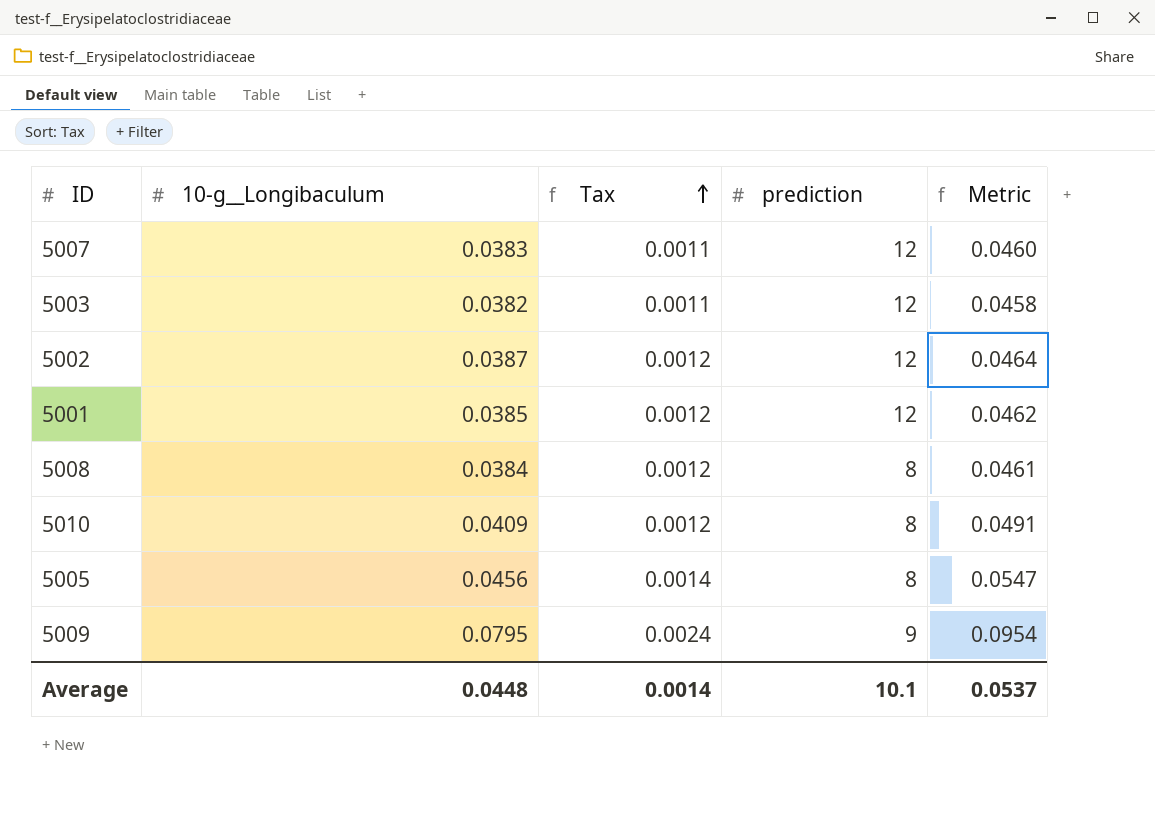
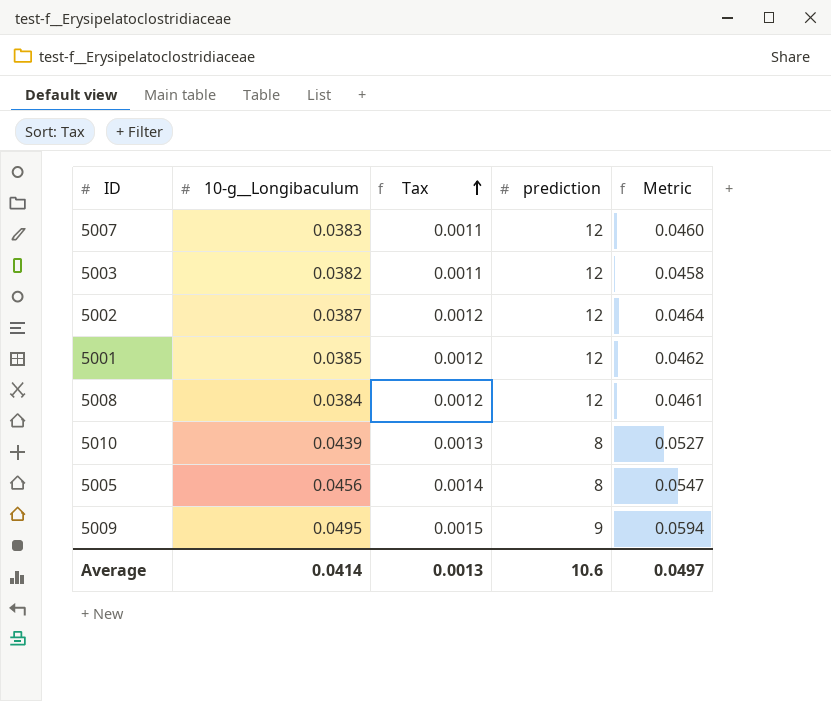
5008 | prediction: 8 -> 12
5010 | 10-g__Longibaculum: 0.0409 -> 0.0439
5010 | Tax: 0.0012 -> 0.0013
5010 | Metric: 0.0491 -> 0.0527
5009 | 10-g__Longibaculum: 0.0795 -> 0.0495
5009 | Tax: 0.0024 -> 0.0015
5009 | Metric: 0.0954 -> 0.0594
Average | 10-g__Longibaculum: 0.0448 -> 0.0414
Average | Tax: 0.0014 -> 0.0013
Average | prediction: 10.1 -> 10.6
Average | Metric: 0.0537 -> 0.0497

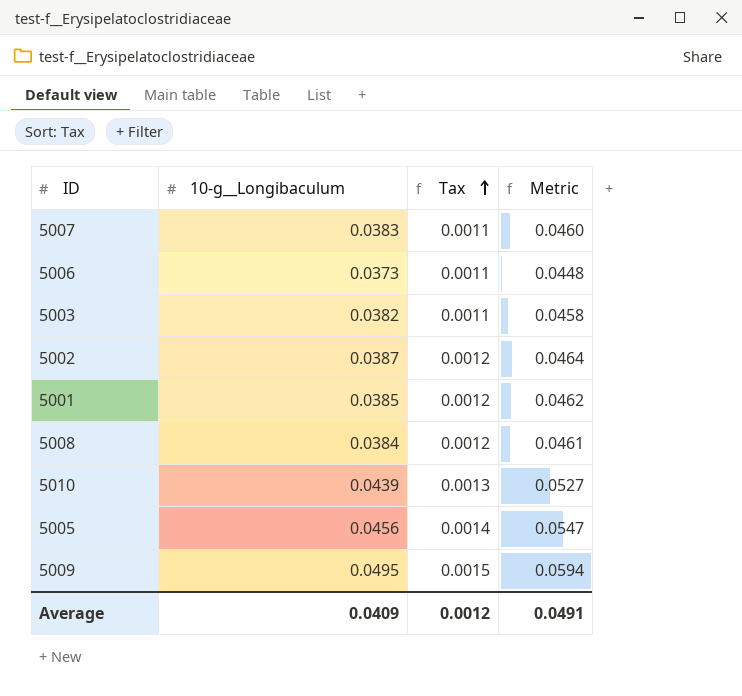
column prediction | position: 4 -> none
row 5006: none -> 0.0373 | 0.0011 | 0.0448
Average | 10-g__Longibaculum: 0.0414 -> 0.0409
Average | Tax: 0.0013 -> 0.0012
Average | Metric: 0.0497 -> 0.0491

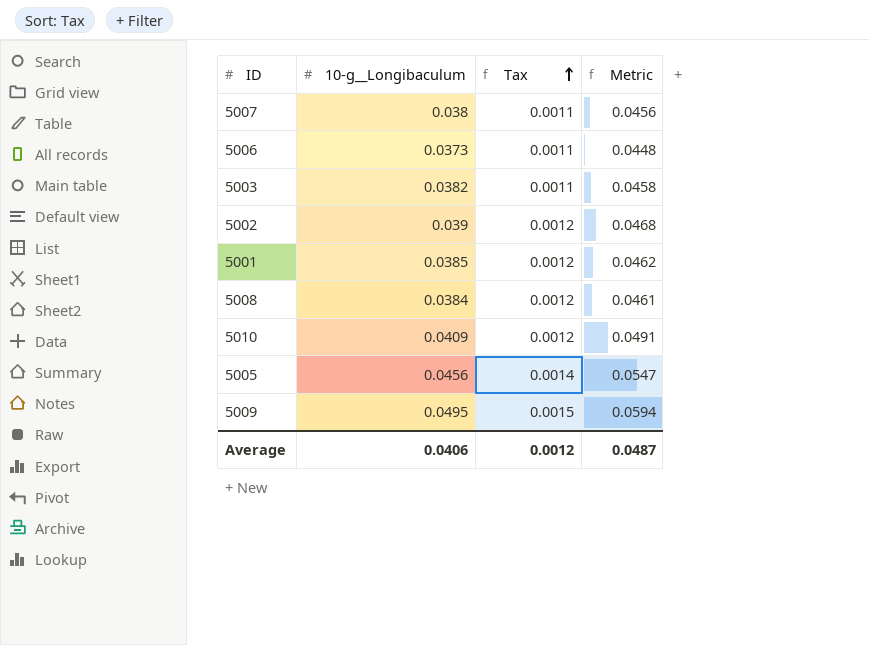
5007 | 10-g__Longibaculum: 0.0383 -> 0.038
5007 | Metric: 0.0460 -> 0.0456
5002 | 10-g__Longibaculum: 0.0387 -> 0.039
5002 | Metric: 0.0464 -> 0.0468
5010 | 10-g__Longibaculum: 0.0439 -> 0.0409
5010 | Tax: 0.0013 -> 0.0012
5010 | Metric: 0.0527 -> 0.0491
Average | 10-g__Longibaculum: 0.0409 -> 0.0406
Average | Metric: 0.0491 -> 0.0487

